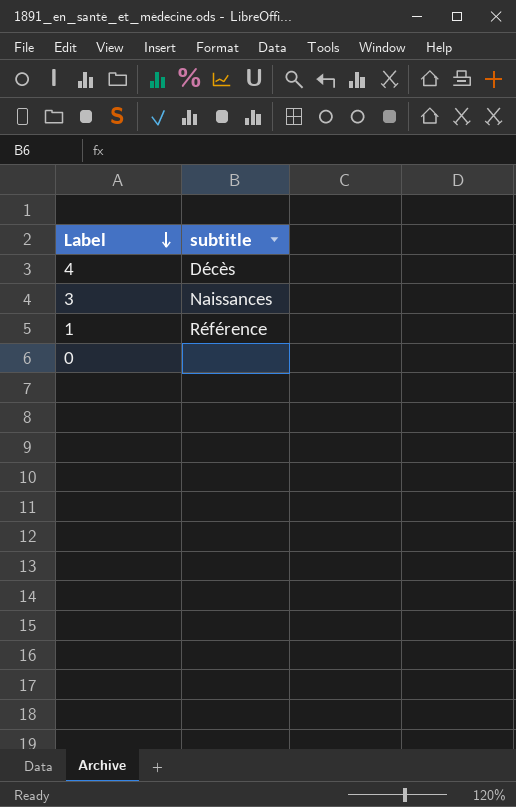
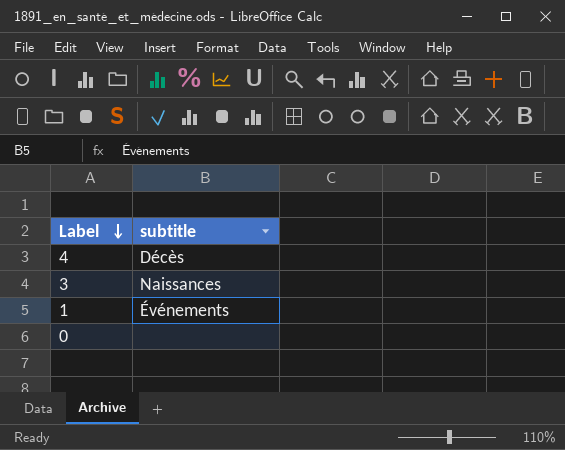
1 | subtitle: Référence -> Événements

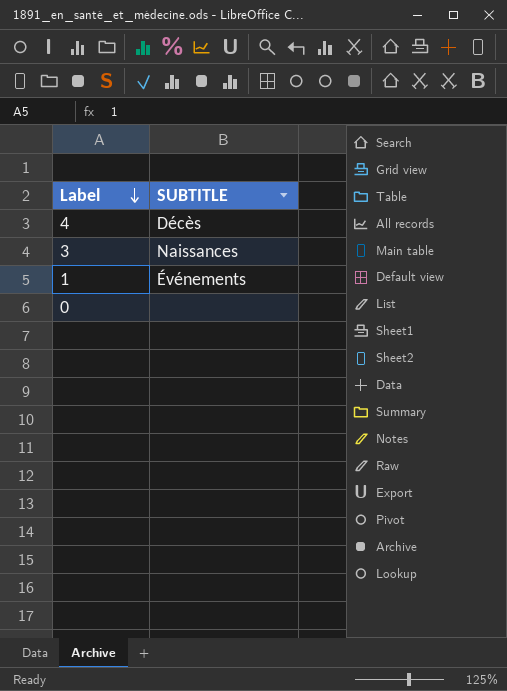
column name: subtitle -> SUBTITLE

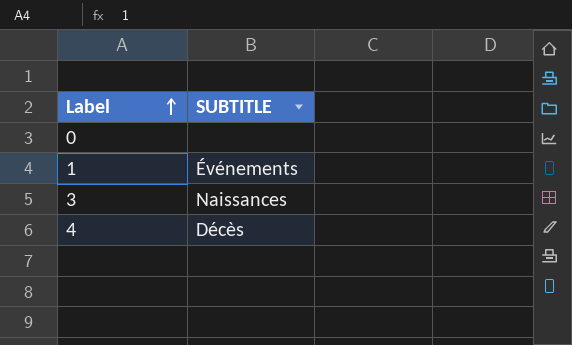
row order: Label descending -> Label ascending

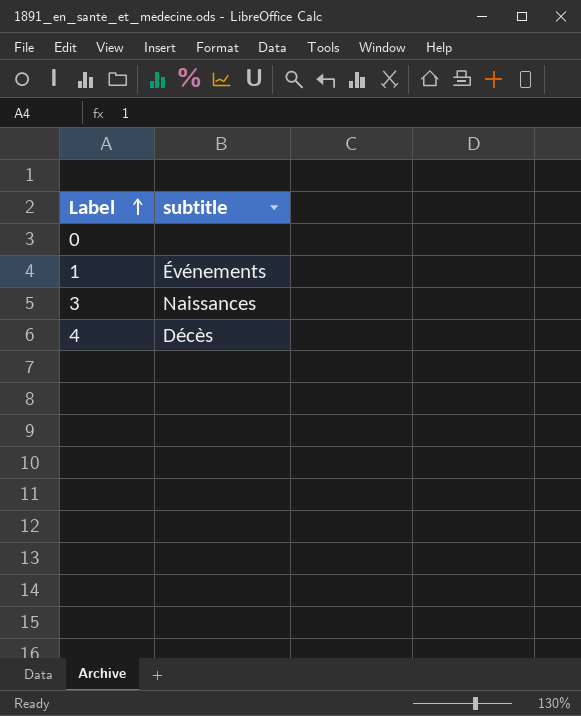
column name: SUBTITLE -> subtitle

